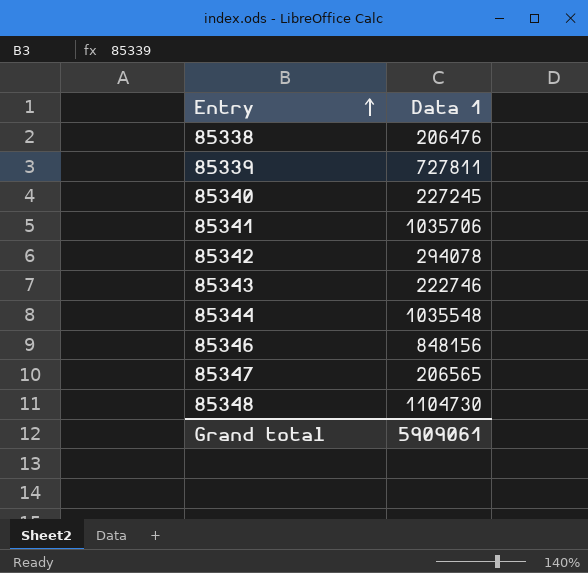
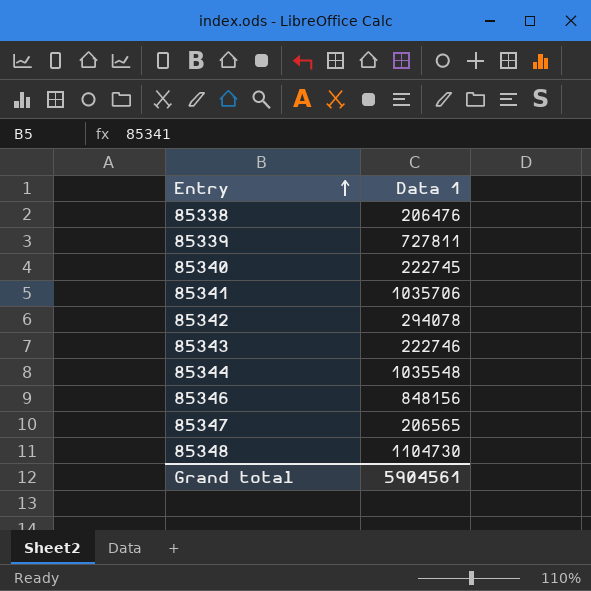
85340 | Data 1: 227245 -> 222745
Grand total | Data 1: 5909061 -> 5904561

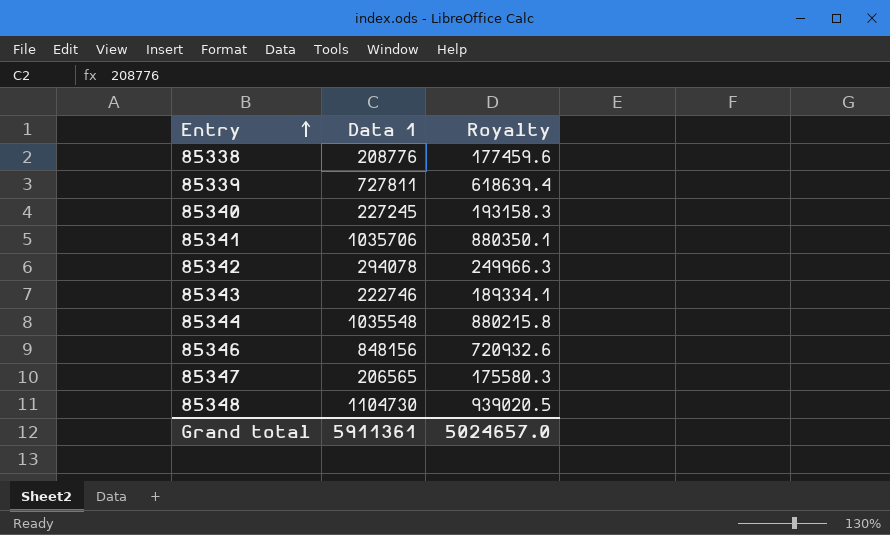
column Royalty | formula: none -> [Data 1] * 0.85
85338 | Data 1: 206476 -> 208776
85340 | Data 1: 222745 -> 227245
Grand total | Data 1: 5904561 -> 5911361

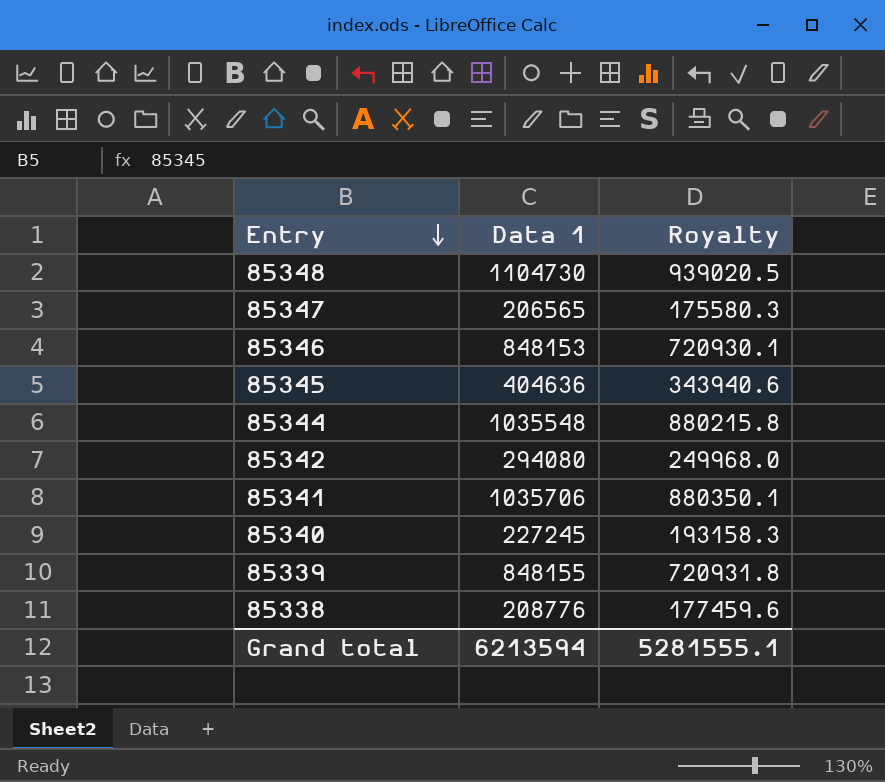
row order: Entry ascending -> Entry descending
row 85343: 222746 | 189334.1 -> none
85346 | Data 1: 848156 -> 848153
85346 | Royalty: 720932.6 -> 720930.1
row 85345: none -> 404636 | 343940.6
85342 | Data 1: 294078 -> 294080
85342 | Royalty: 249966.3 -> 249968.0
85339 | Data 1: 727811 -> 848155
85339 | Royalty: 618639.4 -> 720931.8
Grand total | Data 1: 5911361 -> 6213594
Grand total | Royalty: 5024657.0 -> 5281555.1

